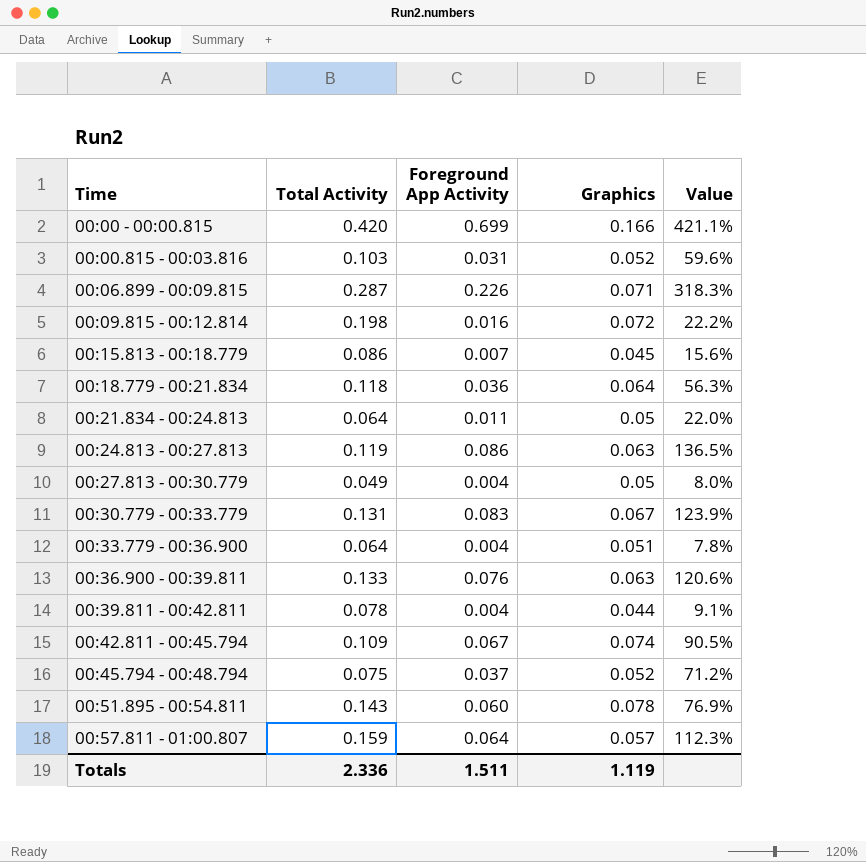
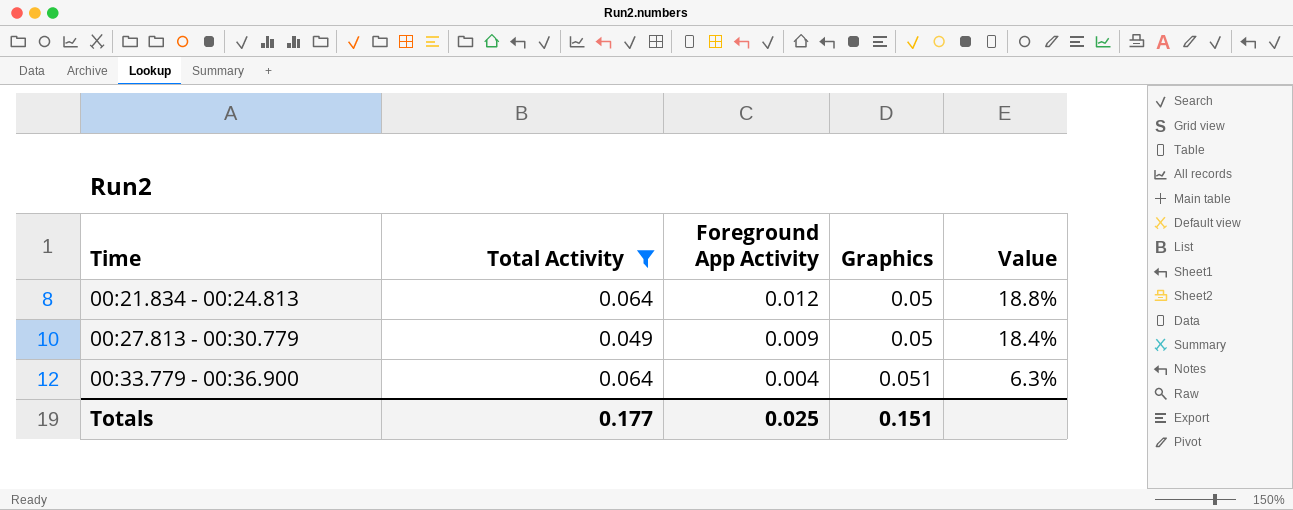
filter: none -> Total Activity <= 0.064
column Value | formula: [Foreground App Activity] / [Graphics] -> [Foreground App Activity] / [Total Activity]
00:21.834 - 00:24.813 | Foreground App Activity: 0.011 -> 0.012
00:27.813 - 00:30.779 | Foreground App Activity: 0.004 -> 0.009
Totals | Total Activity: 2.336 -> 0.177
Totals | Foreground App Activity: 1.511 -> 0.025
Totals | Graphics: 1.119 -> 0.151

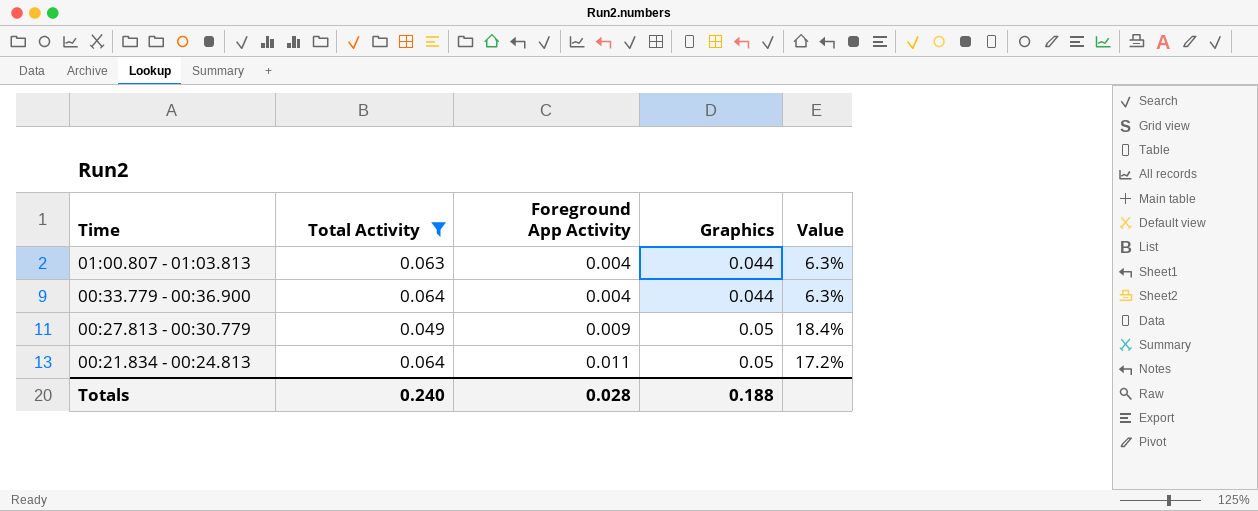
row order: Time ascending -> Time descending
row 01:00.807 - 01:03.813: none -> 0.063 | 0.004 | 0.044 | 6.3%
00:33.779 - 00:36.900 | Graphics: 0.051 -> 0.044
00:21.834 - 00:24.813 | Foreground App Activity: 0.012 -> 0.011
00:21.834 - 00:24.813 | Value: 18.8% -> 17.2%
Totals | Total Activity: 0.177 -> 0.240
Totals | Foreground App Activity: 0.025 -> 0.028
Totals | Graphics: 0.151 -> 0.188

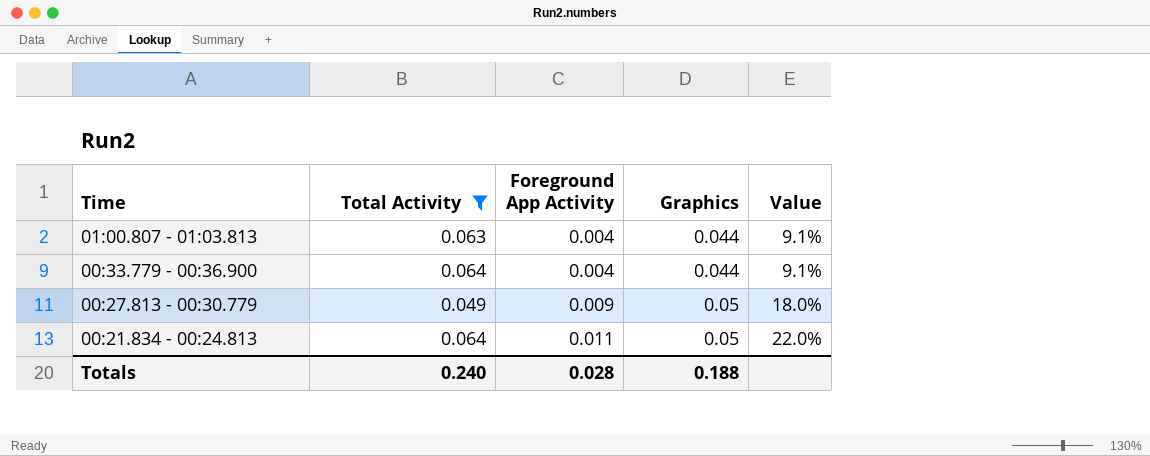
column Value | formula: [Foreground App Activity] / [Total Activity] -> [Foreground App Activity] / [Graphics]

